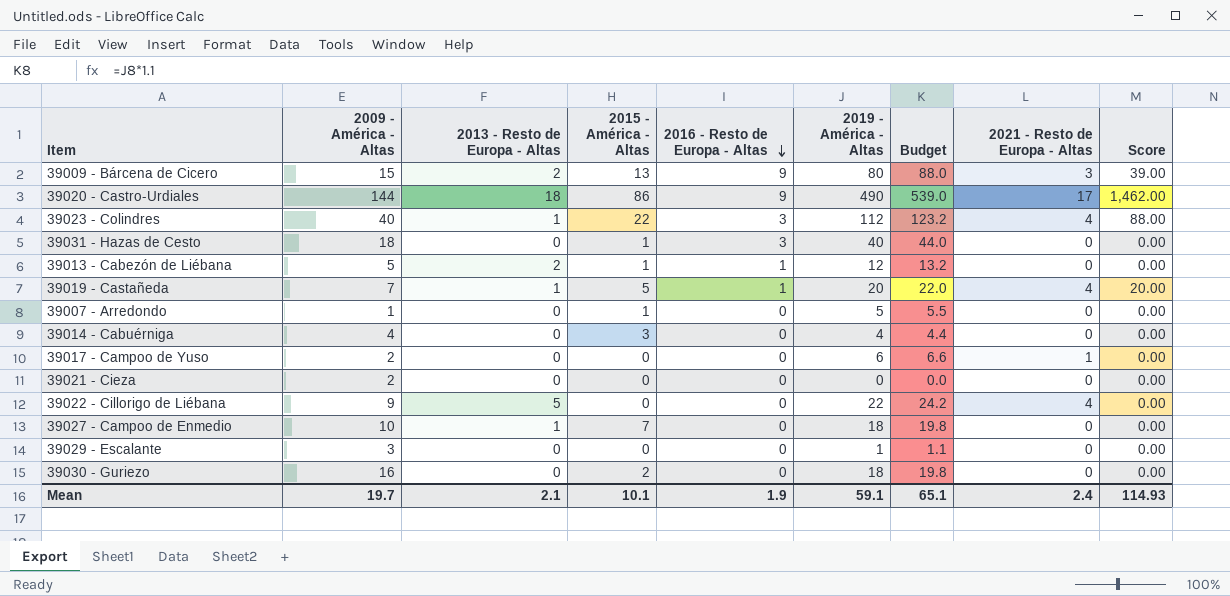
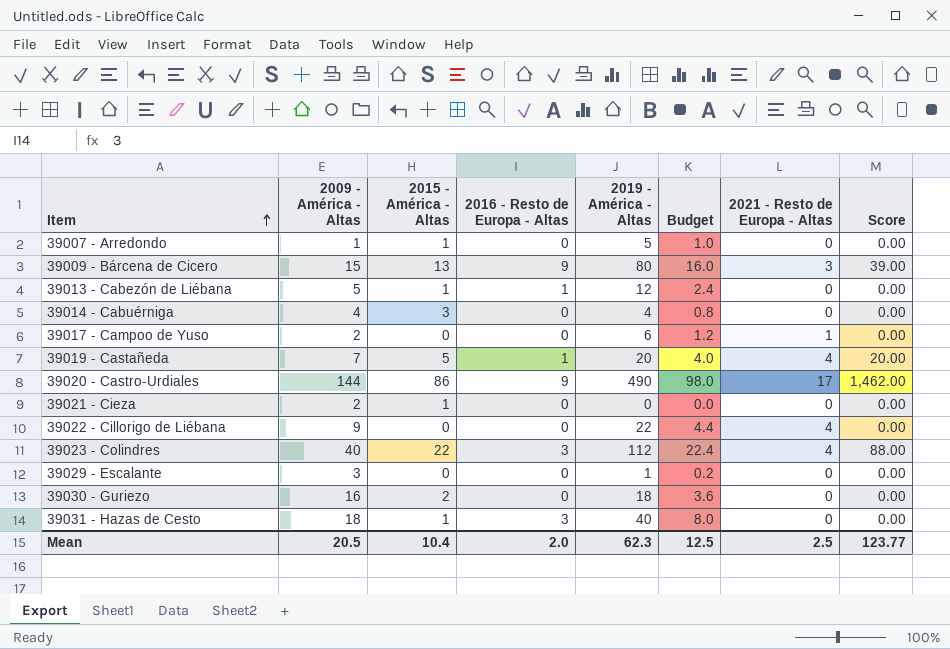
row order: 2016 - Resto de Europa - Altas descending -> Item ascending
column 2013 - Resto de Europa - Altas | position: 3 -> none
column Budget | formula: [2019 - América - Altas] * 1.1 -> [2019 - América - Altas] * 0.2
row 39027 - Campoo de Enmedio: 10 | 1 | 7 | 0 | 18 | 19.8 | 0 | 0.00 -> none
39021 - Cieza | 2015 - América - Altas: 0 -> 1
Mean | 2009 - América - Altas: 19.7 -> 20.5
Mean | 2015 - América - Altas: 10.1 -> 10.4
Mean | 2016 - Resto de Europa - Altas: 1.9 -> 2.0
Mean | 2019 - América - Altas: 59.1 -> 62.3
Mean | Budget: 65.1 -> 12.5
Mean | 2021 - Resto de Europa - Altas: 2.4 -> 2.5
Mean | Score: 114.93 -> 123.77

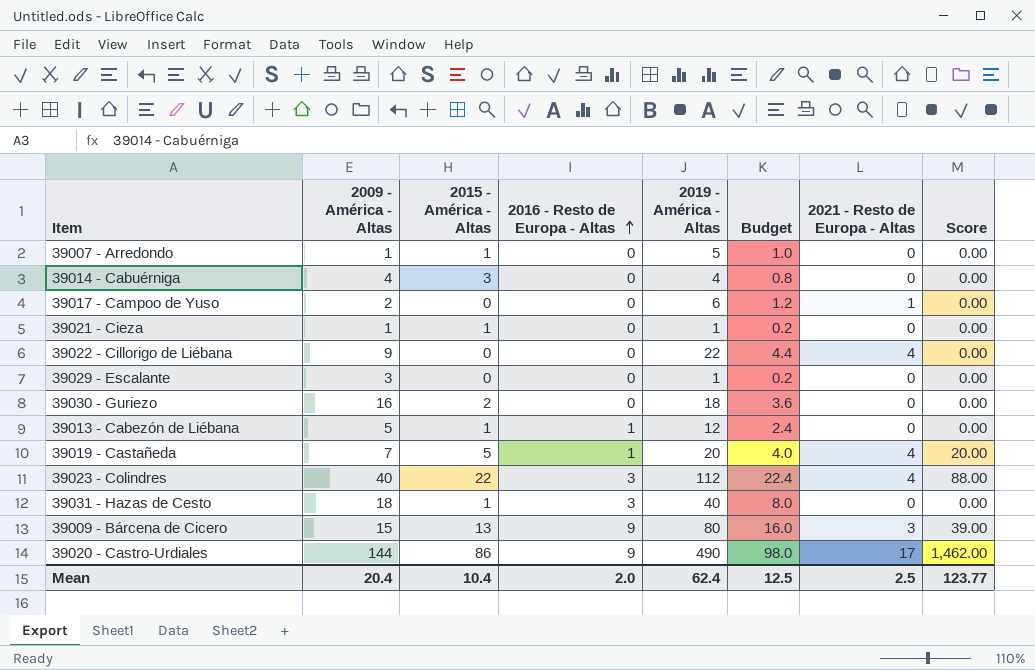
row order: Item ascending -> 2016 - Resto de Europa - Altas ascending
39021 - Cieza | 2009 - América - Altas: 2 -> 1
39021 - Cieza | 2019 - América - Altas: 0 -> 1
39021 - Cieza | Budget: 0.0 -> 0.2
Mean | 2009 - América - Altas: 20.5 -> 20.4
Mean | 2019 - América - Altas: 62.3 -> 62.4

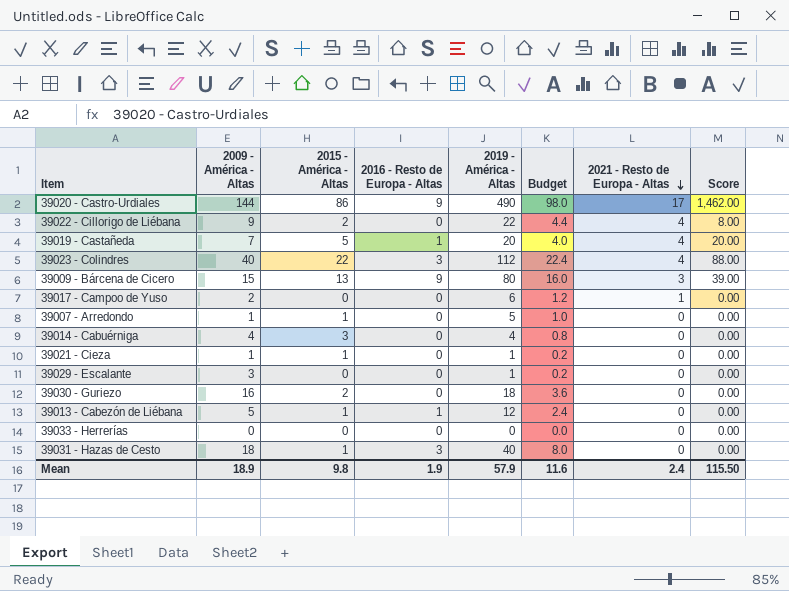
row order: 2016 - Resto de Europa - Altas ascending -> 2021 - Resto de Europa - Altas descending
39022 - Cillorigo de Liébana | 2015 - América - Altas: 0 -> 2
39022 - Cillorigo de Liébana | Score: 0.00 -> 8.00
row 39033 - Herrerías: none -> 0 | 0 | 0 | 0 | 0.0 | 0 | 0.00
Mean | 2009 - América - Altas: 20.4 -> 18.9
Mean | 2015 - América - Altas: 10.4 -> 9.8
Mean | 2016 - Resto de Europa - Altas: 2.0 -> 1.9
Mean | 2019 - América - Altas: 62.4 -> 57.9
Mean | Budget: 12.5 -> 11.6
Mean | 2021 - Resto de Europa - Altas: 2.5 -> 2.4
Mean | Score: 123.77 -> 115.50

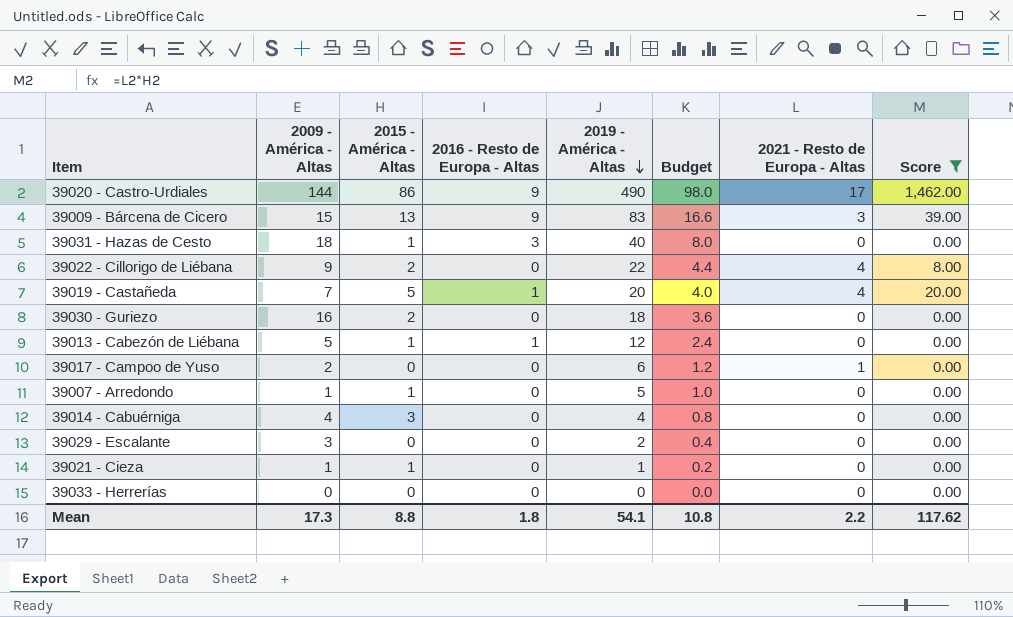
filter: none -> Score != 88.00
row order: 2021 - Resto de Europa - Altas descending -> 2019 - América - Altas descending
39009 - Bárcena de Cicero | 2019 - América - Altas: 80 -> 83
39009 - Bárcena de Cicero | Budget: 16.0 -> 16.6
39029 - Escalante | 2019 - América - Altas: 1 -> 2
39029 - Escalante | Budget: 0.2 -> 0.4
Mean | 2009 - América - Altas: 18.9 -> 17.3
Mean | 2015 - América - Altas: 9.8 -> 8.8
Mean | 2016 - Resto de Europa - Altas: 1.9 -> 1.8
Mean | 2019 - América - Altas: 57.9 -> 54.1
Mean | Budget: 11.6 -> 10.8
Mean | 2021 - Resto de Europa - Altas: 2.4 -> 2.2
Mean | Score: 115.50 -> 117.62

